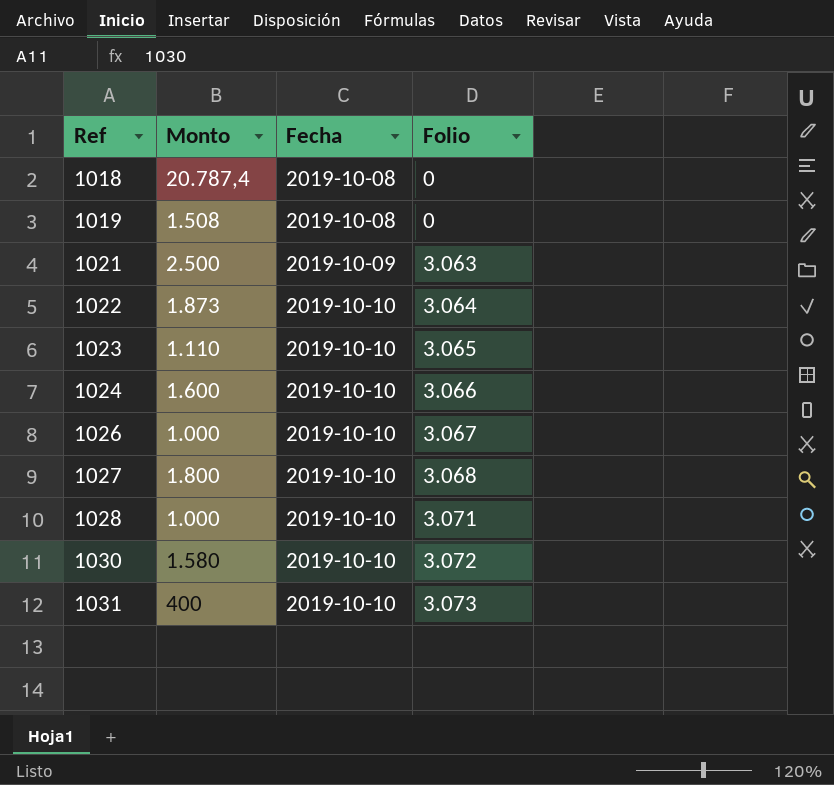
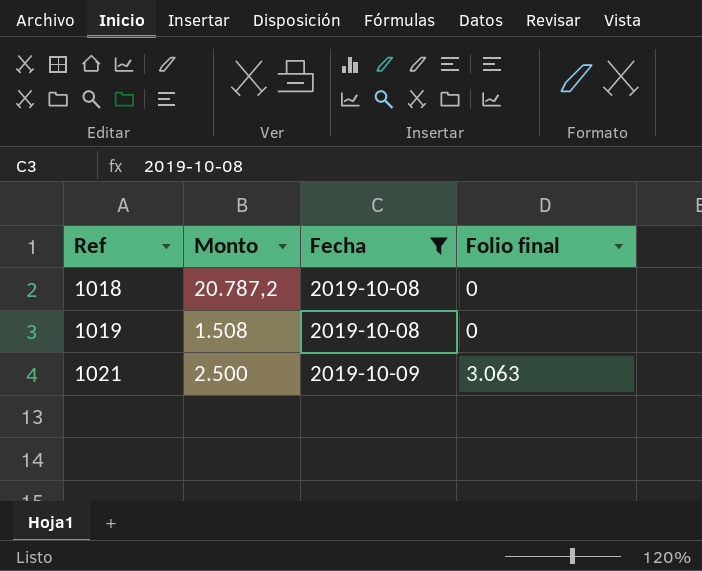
filter: none -> Fecha != 2019-10-10
column name: Folio -> Folio final
1018 | Monto: 20.787,4 -> 20.787,2

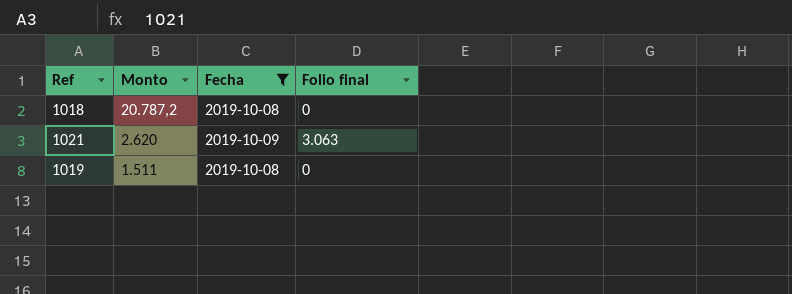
row order: Ref ascending -> Monto descending
1021 | Monto: 2.500 -> 2.620
1019 | Monto: 1.508 -> 1.511

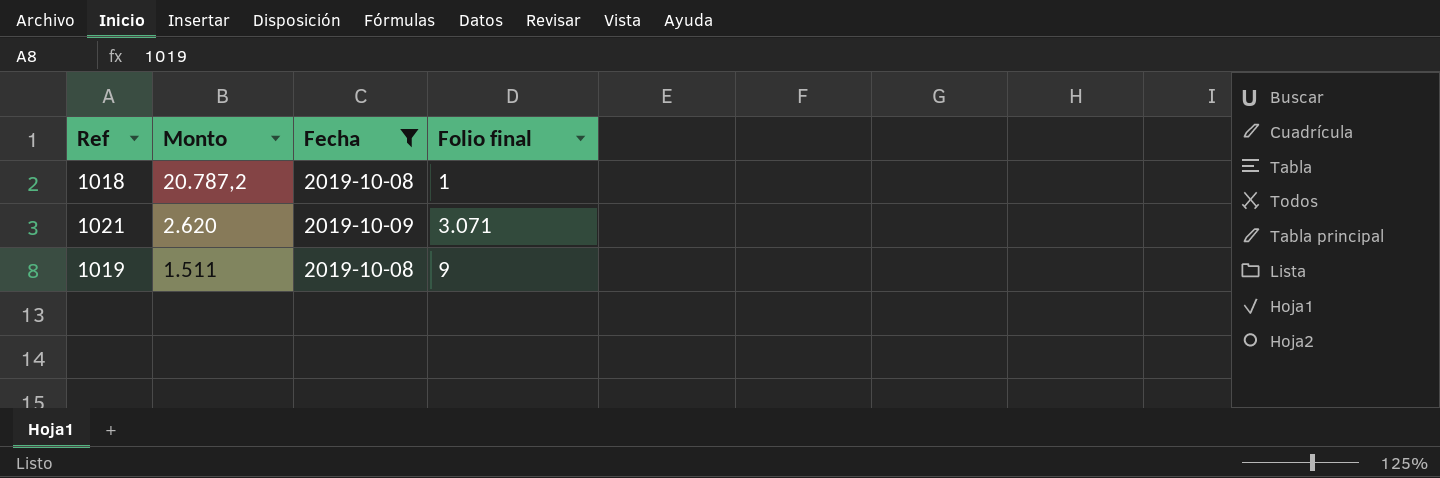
1018 | Folio final: 0 -> 1
1021 | Folio final: 3.063 -> 3.071
1019 | Folio final: 0 -> 9

